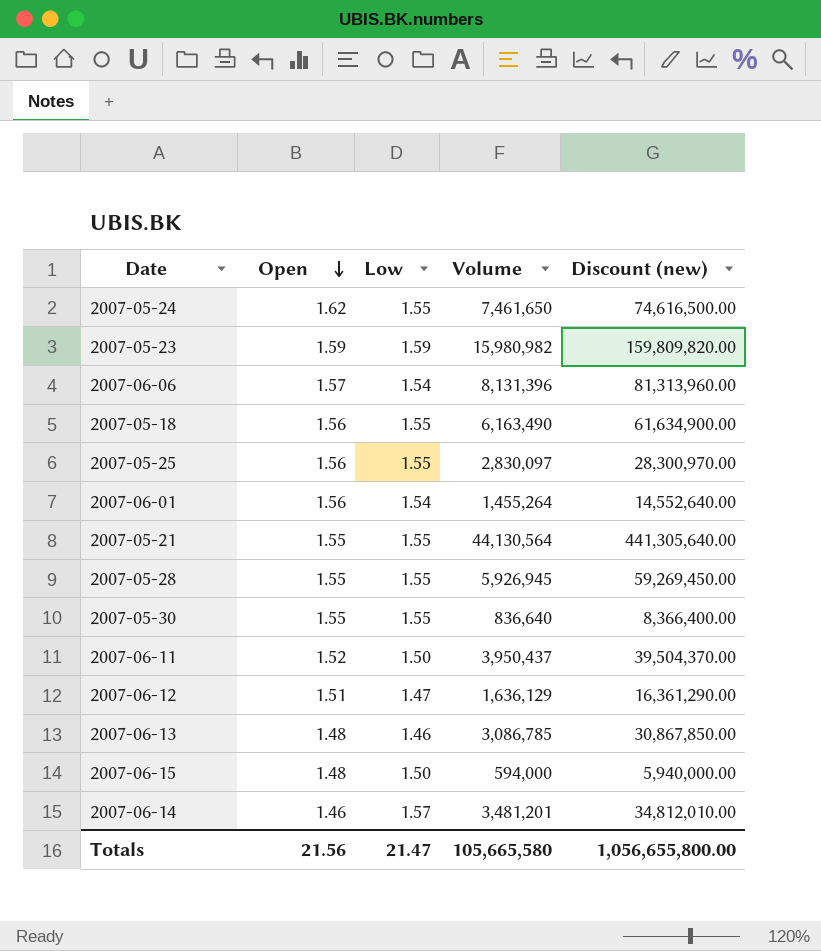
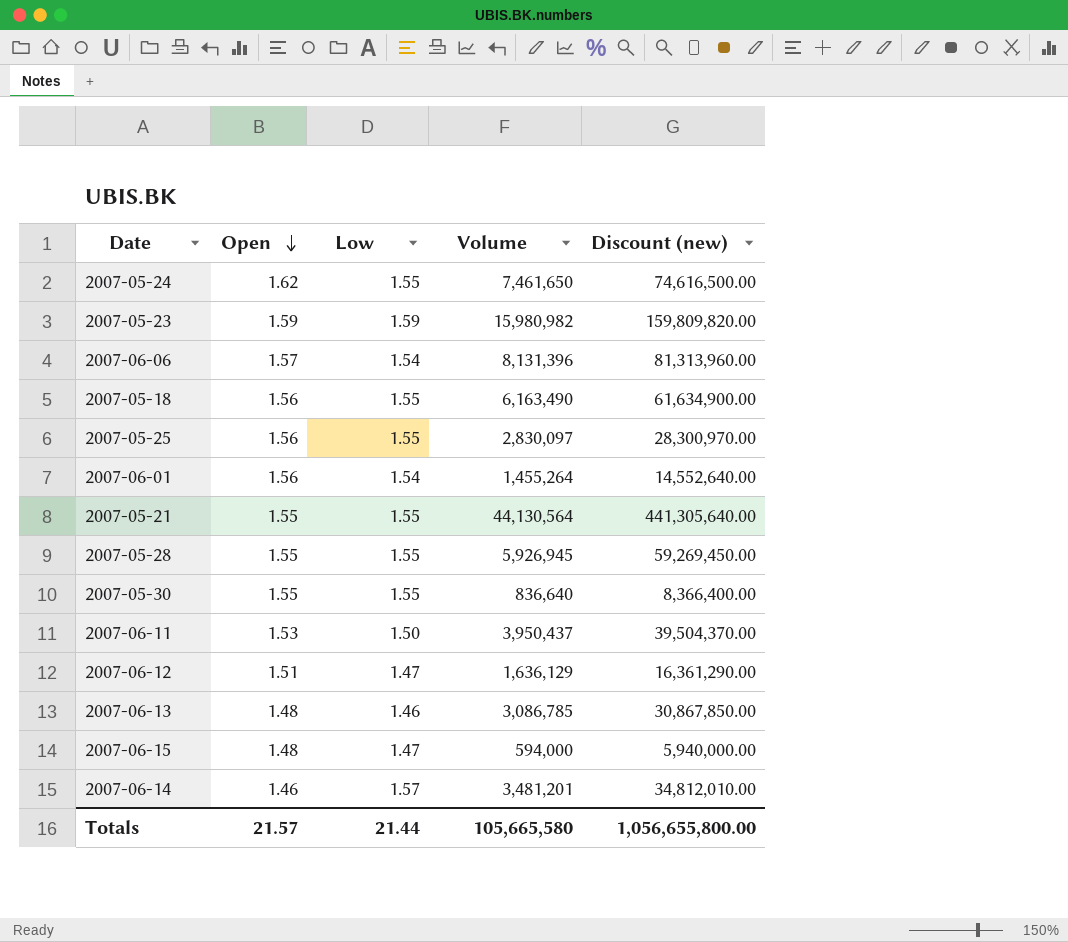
2007-06-11 | Open: 1.52 -> 1.53
2007-06-15 | Low: 1.50 -> 1.47
Totals | Open: 21.56 -> 21.57
Totals | Low: 21.47 -> 21.44

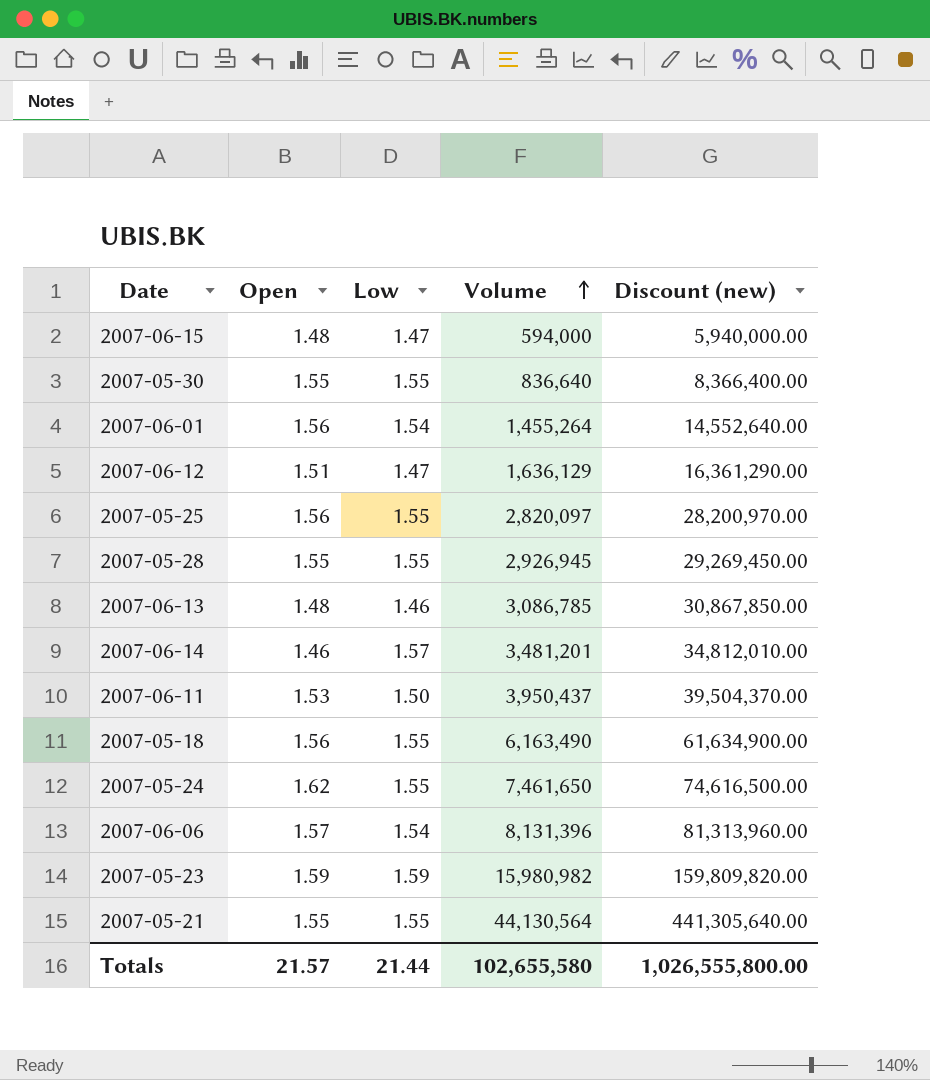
row order: Open descending -> Volume ascending
2007-05-25 | Volume: 2,830,097 -> 2,820,097
2007-05-25 | Discount (new): 28,300,970.00 -> 28,200,970.00
2007-05-28 | Volume: 5,926,945 -> 2,926,945
2007-05-28 | Discount (new): 59,269,450.00 -> 29,269,450.00
Totals | Volume: 105,665,580 -> 102,655,580
Totals | Discount (new): 1,056,655,800.00 -> 1,026,555,800.00

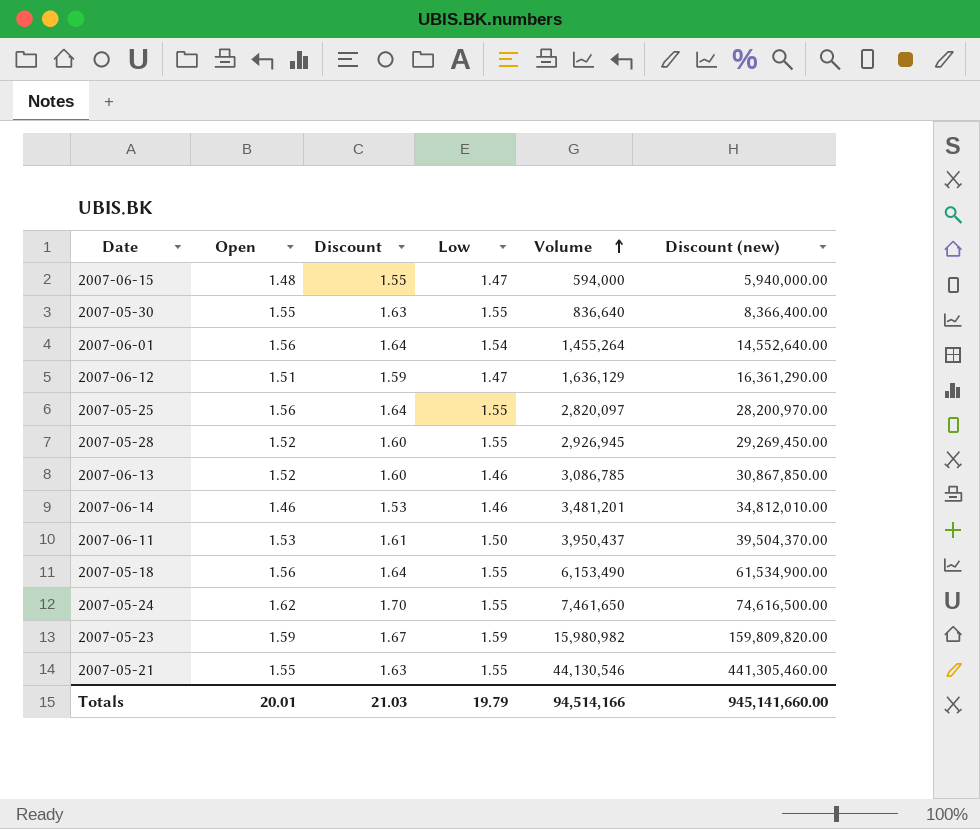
column Discount | formula: none -> [Open] * 1.05
row 2007-06-06: 1.57 | 1.54 | 8,131,396 | 81,313,960.00 -> none
2007-05-28 | Open: 1.55 -> 1.52
2007-06-13 | Open: 1.48 -> 1.52
2007-06-14 | Low: 1.57 -> 1.46
2007-05-18 | Volume: 6,163,490 -> 6,153,490
2007-05-18 | Discount (new): 61,634,900.00 -> 61,534,900.00
2007-05-21 | Volume: 44,130,564 -> 44,130,546
2007-05-21 | Discount (new): 441,305,640.00 -> 441,305,460.00
Totals | Open: 21.57 -> 20.01
Totals | Low: 21.44 -> 19.79
Totals | Volume: 102,655,580 -> 94,514,166
Totals | Discount (new): 1,026,555,800.00 -> 945,141,660.00

